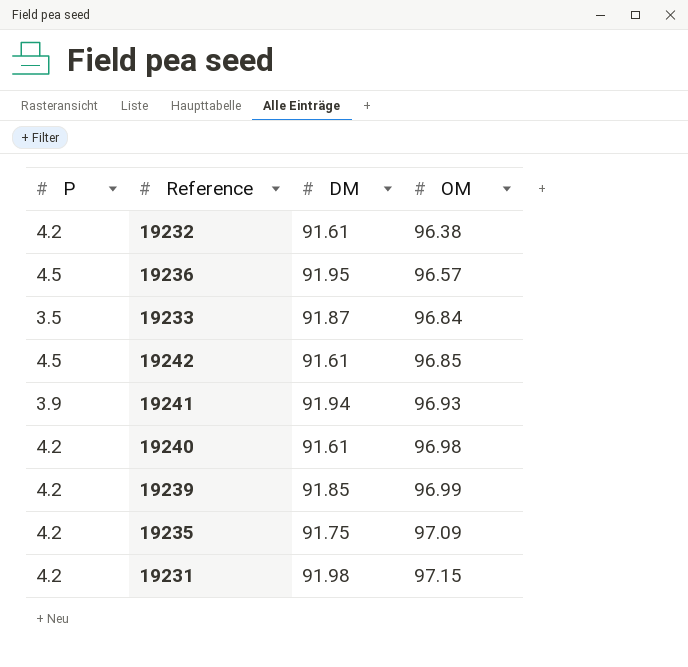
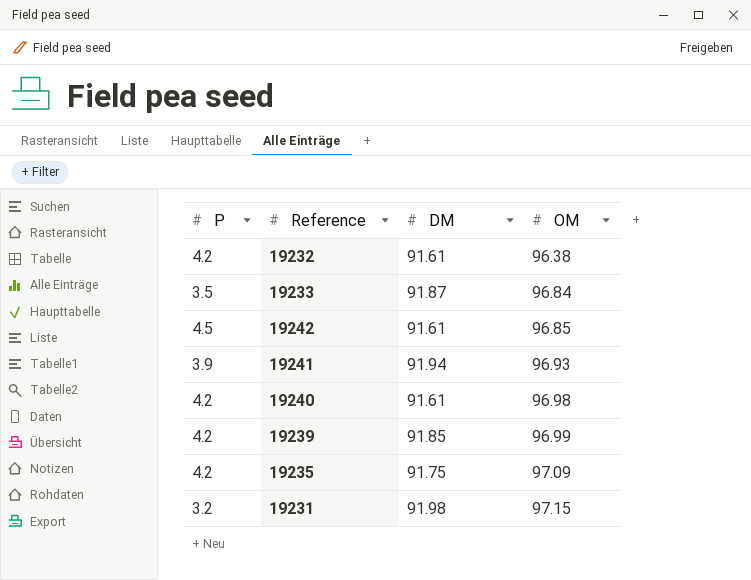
row 19236: 4.5 | 91.95 | 96.57 -> none
19231 | P: 4.2 -> 3.2

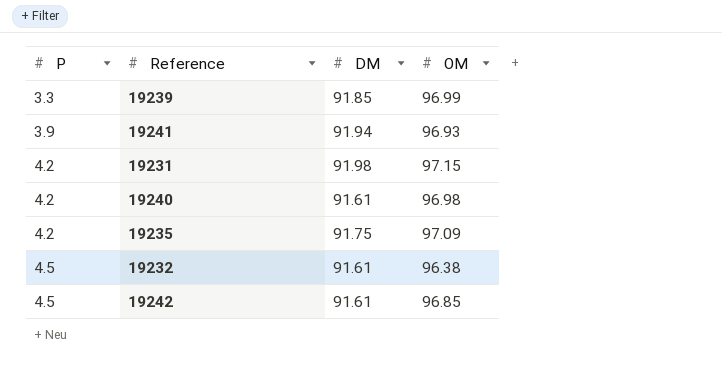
row order: OM ascending -> P ascending
row 19233: 3.5 | 91.87 | 96.84 -> none
19239 | P: 4.2 -> 3.3
19231 | P: 3.2 -> 4.2
19232 | P: 4.2 -> 4.5

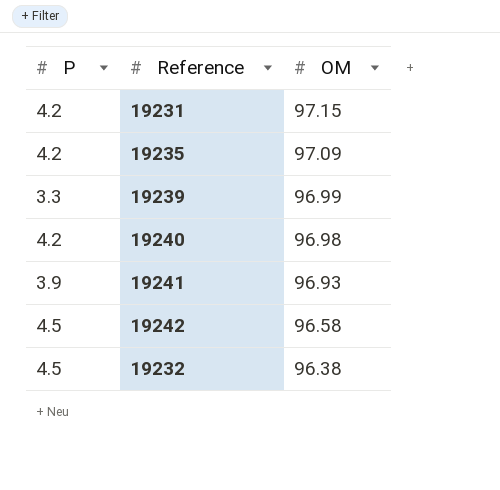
row order: P ascending -> OM descending
column DM | position: 3 -> none
19242 | OM: 96.85 -> 96.58

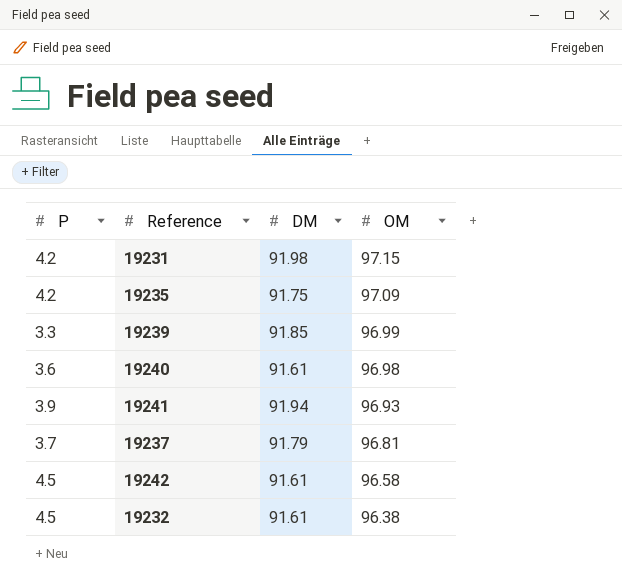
column DM | position: none -> 3
19240 | P: 4.2 -> 3.6
row 19237: none -> 3.7 | 91.79 | 96.81

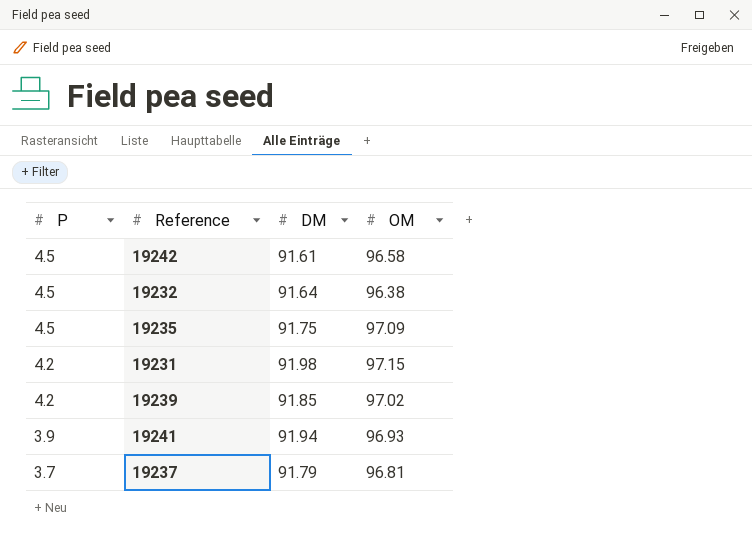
row order: OM descending -> P descending
row 19240: 3.6 | 91.61 | 96.98 -> none
19232 | DM: 91.61 -> 91.64
19235 | P: 4.2 -> 4.5
19239 | P: 3.3 -> 4.2
19239 | OM: 96.99 -> 97.02

